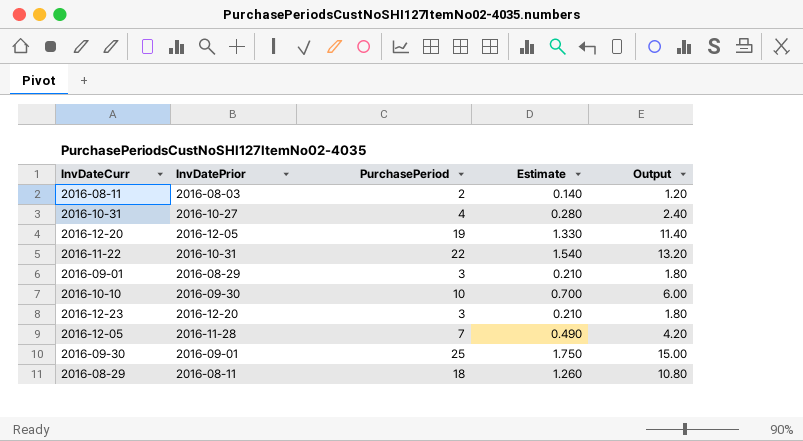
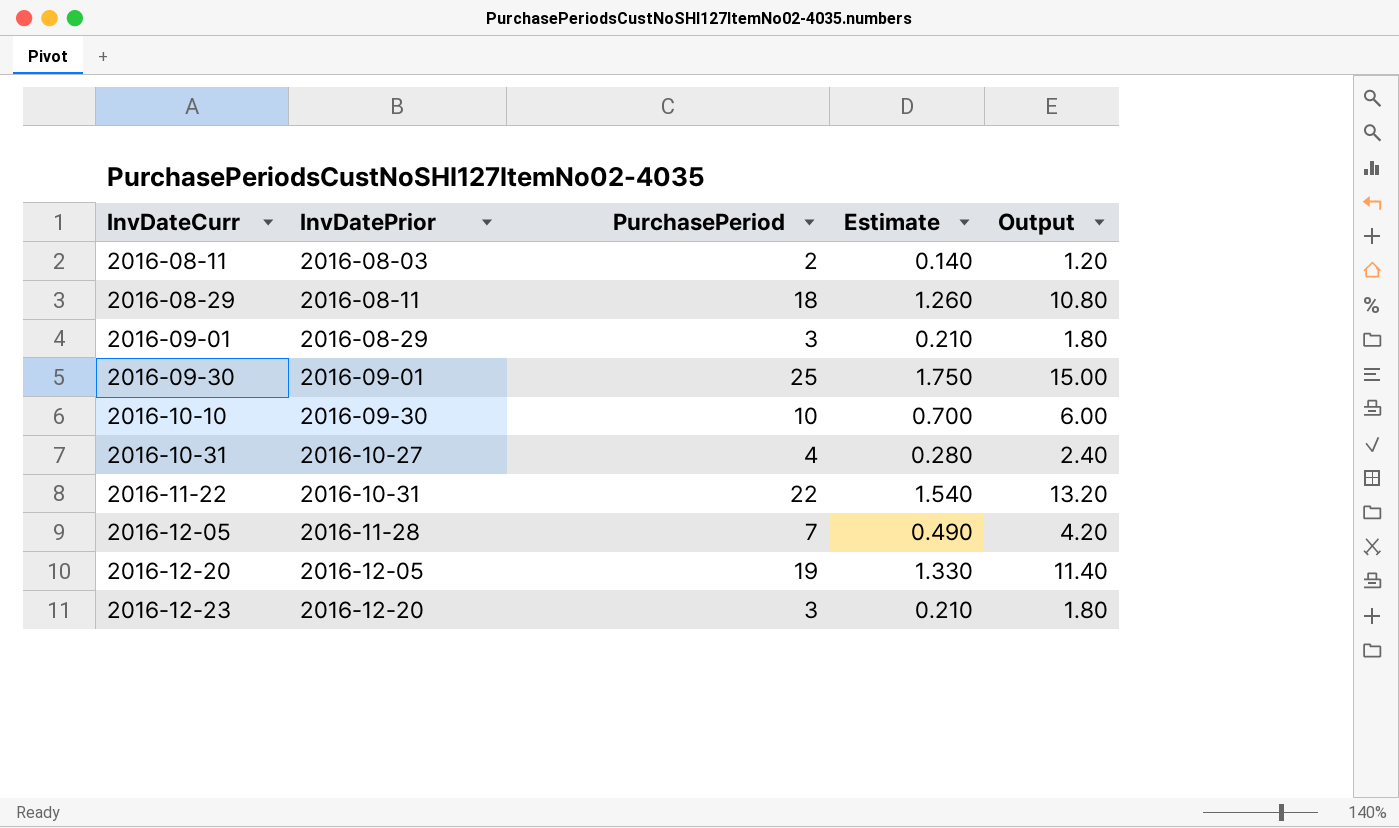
row order: none -> InvDateCurr ascending

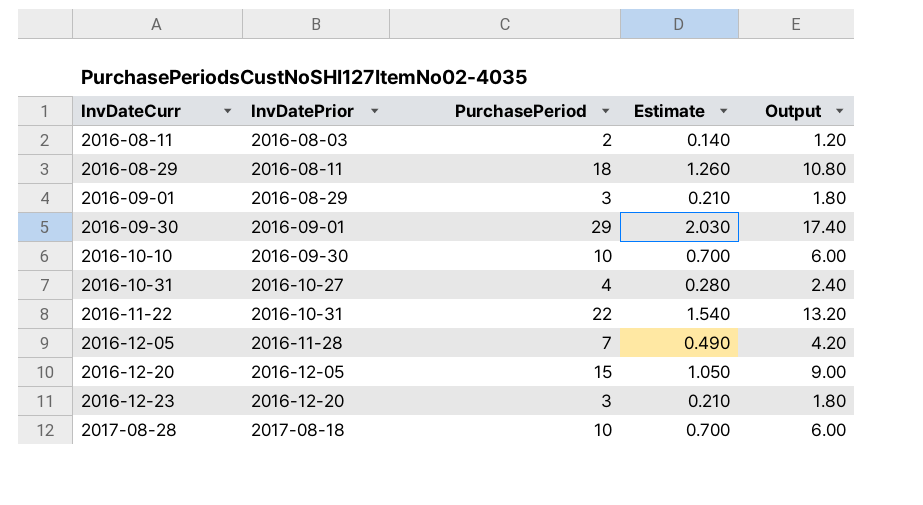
2016-09-30 | PurchasePeriod: 25 -> 29
2016-09-30 | Estimate: 1.750 -> 2.030
2016-09-30 | Output: 15.00 -> 17.40
2016-12-20 | PurchasePeriod: 19 -> 15
2016-12-20 | Estimate: 1.330 -> 1.050
2016-12-20 | Output: 11.40 -> 9.00
row 2017-08-28: none -> 2017-08-18 | 10 | 0.700 | 6.00

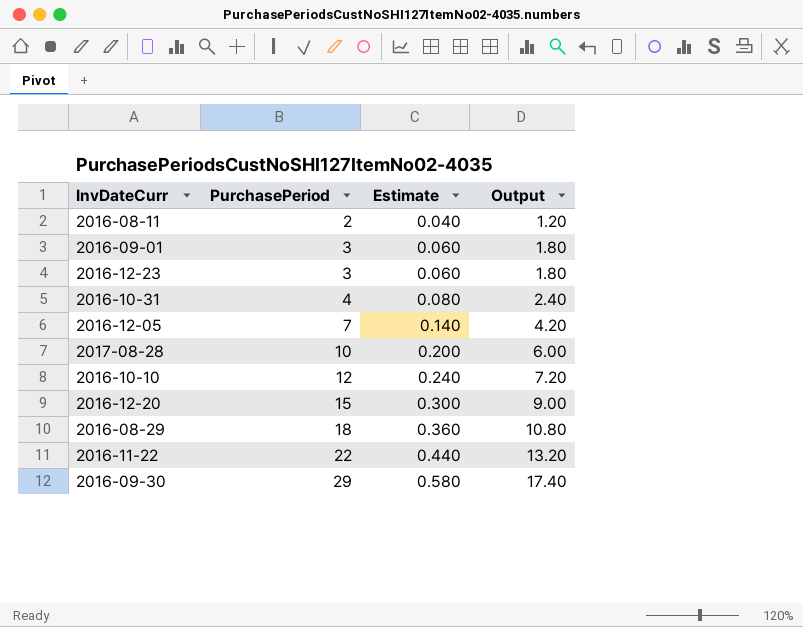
row order: InvDateCurr ascending -> PurchasePeriod ascending
column InvDatePrior | position: 2 -> none
column Estimate | formula: [PurchasePeriod] * 0.07 -> [PurchasePeriod] * 0.02
2016-10-10 | PurchasePeriod: 10 -> 12
2016-10-10 | Output: 6.00 -> 7.20

